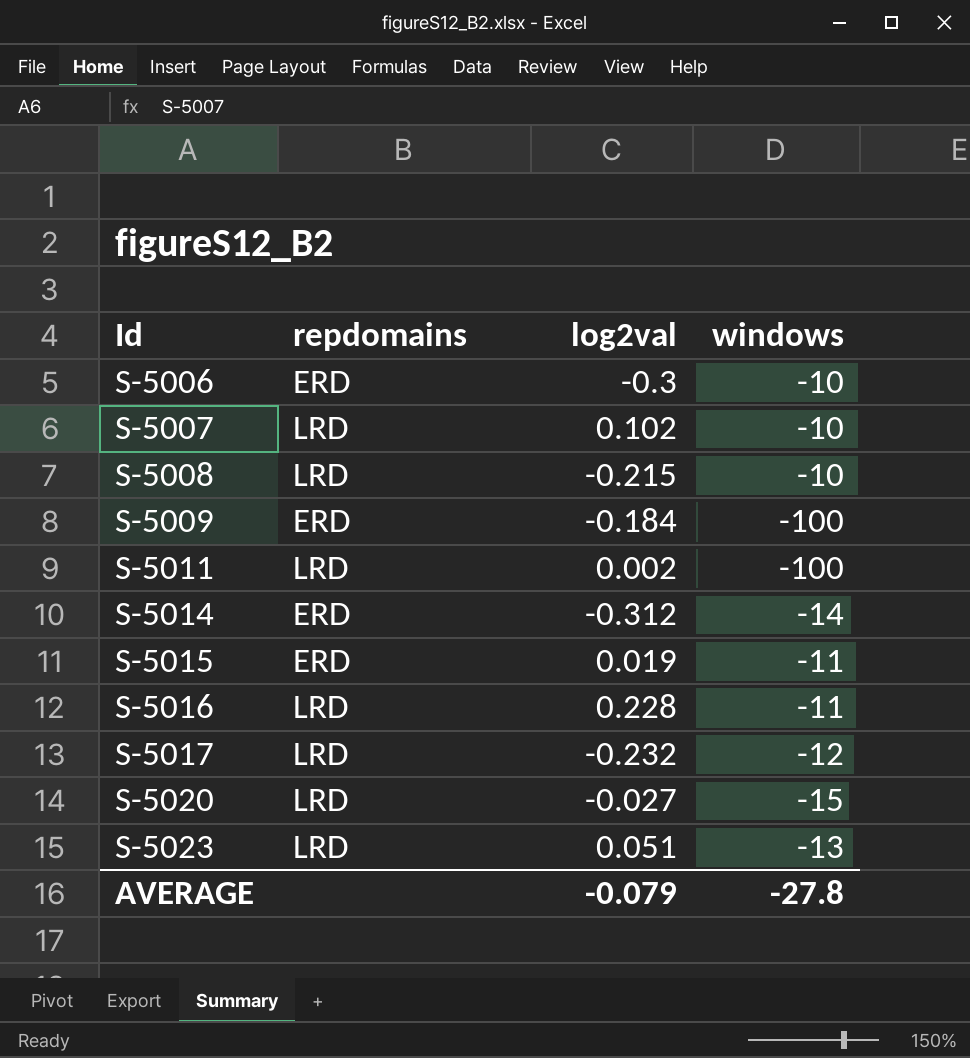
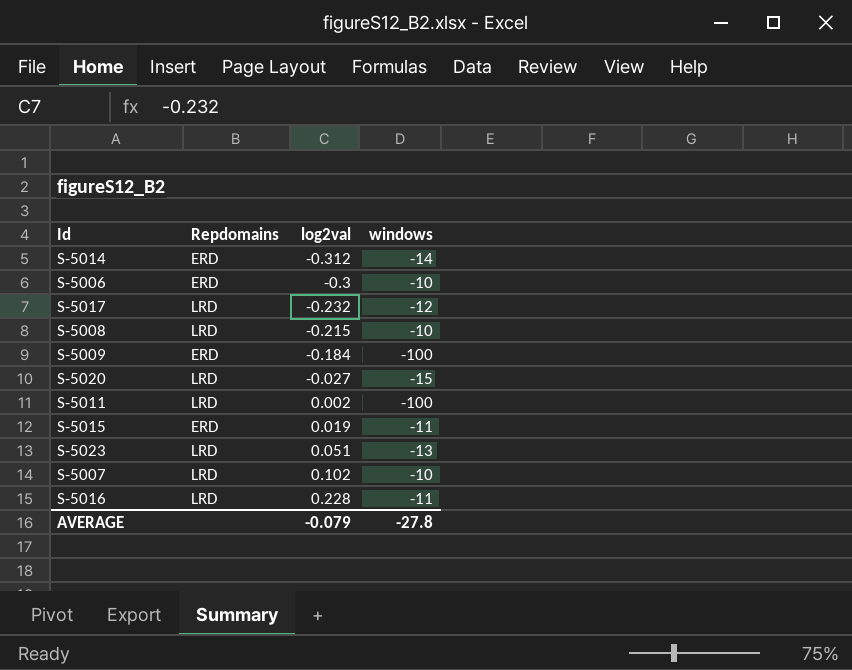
row order: Id ascending -> log2val ascending
column name: repdomains -> Repdomains

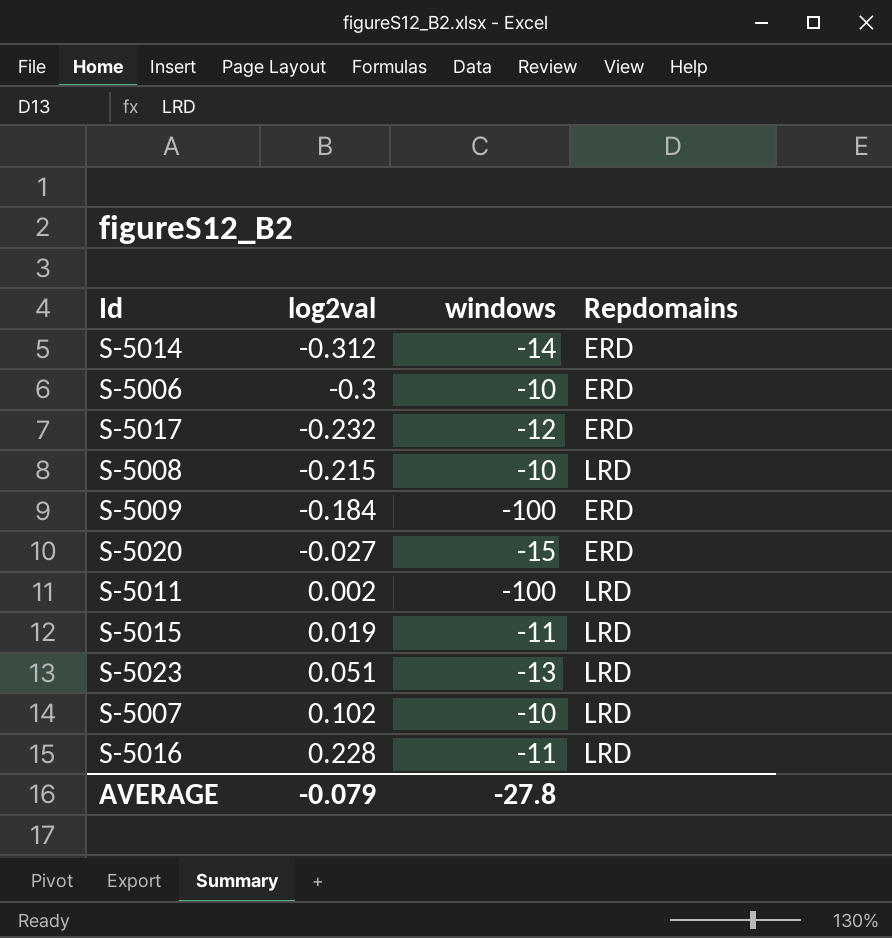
column Repdomains | position: 2 -> 4
S-5017 | Repdomains: LRD -> ERD
S-5020 | Repdomains: LRD -> ERD
S-5015 | Repdomains: ERD -> LRD

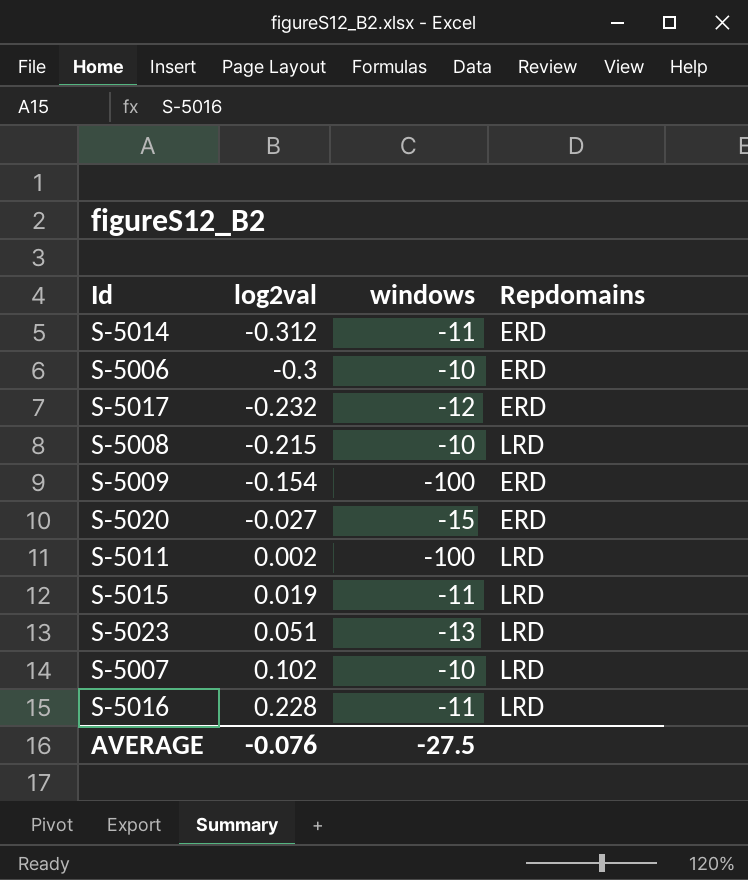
S-5014 | windows: -14 -> -11
S-5009 | log2val: -0.184 -> -0.154
AVERAGE | log2val: -0.079 -> -0.076
AVERAGE | windows: -27.8 -> -27.5

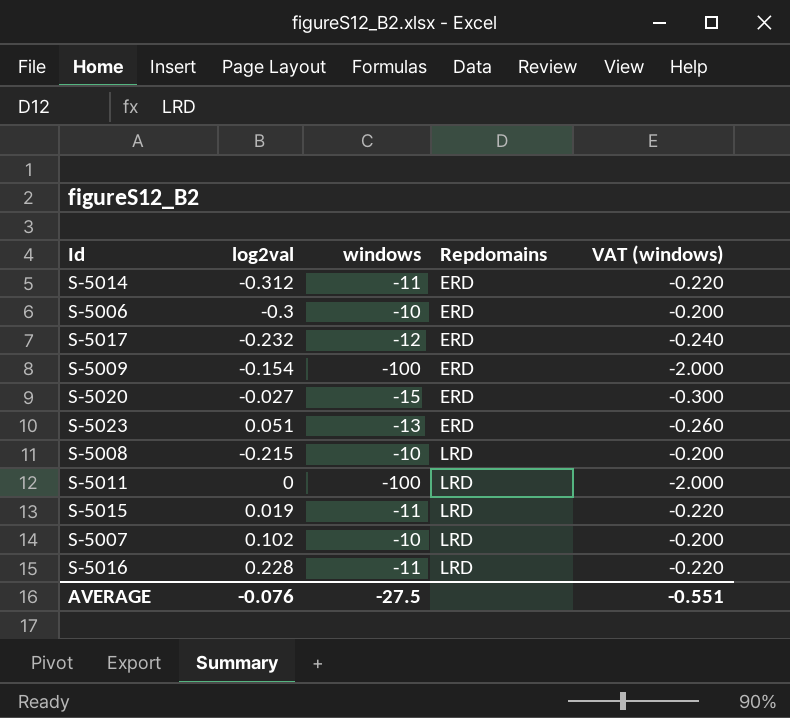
row order: log2val ascending -> Repdomains ascending
column VAT (windows) | formula: none -> [windows] * 0.02
S-5023 | Repdomains: LRD -> ERD
S-5011 | log2val: 0.002 -> 0

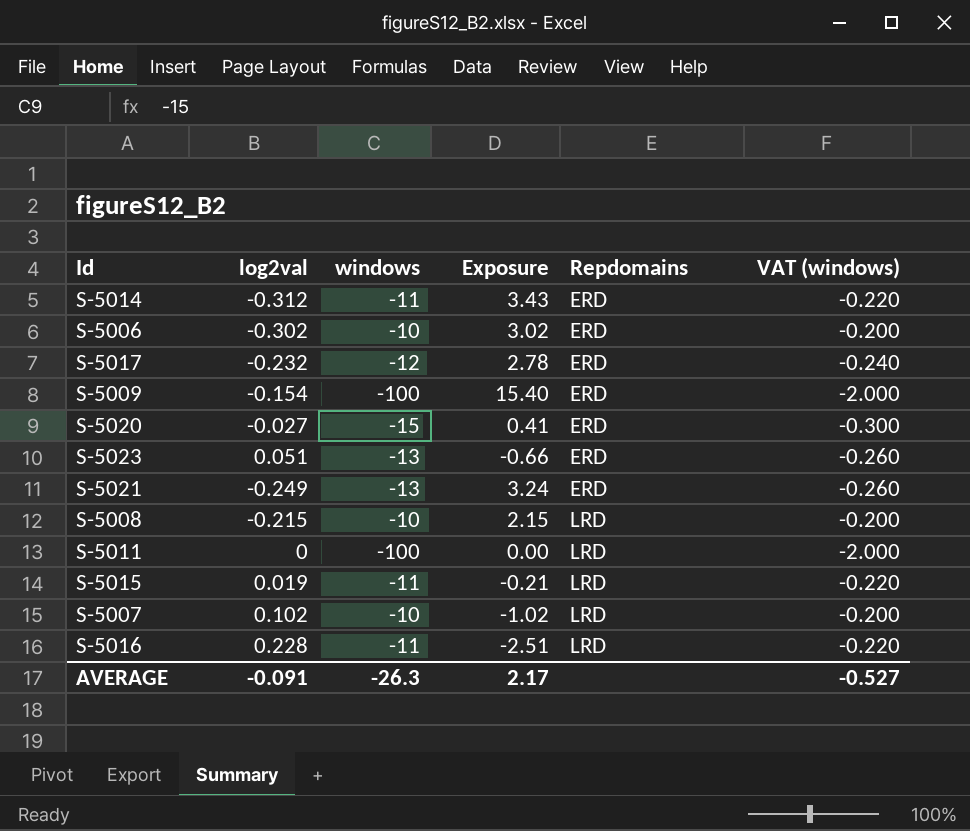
column Exposure | formula: none -> [log2val] * [windows]
S-5006 | log2val: -0.3 -> -0.302
row S-5021: none -> -0.249 | -13 | 3.24 | ERD | -0.260
AVERAGE | log2val: -0.076 -> -0.091
AVERAGE | windows: -27.5 -> -26.3
AVERAGE | VAT (windows): -0.551 -> -0.527

